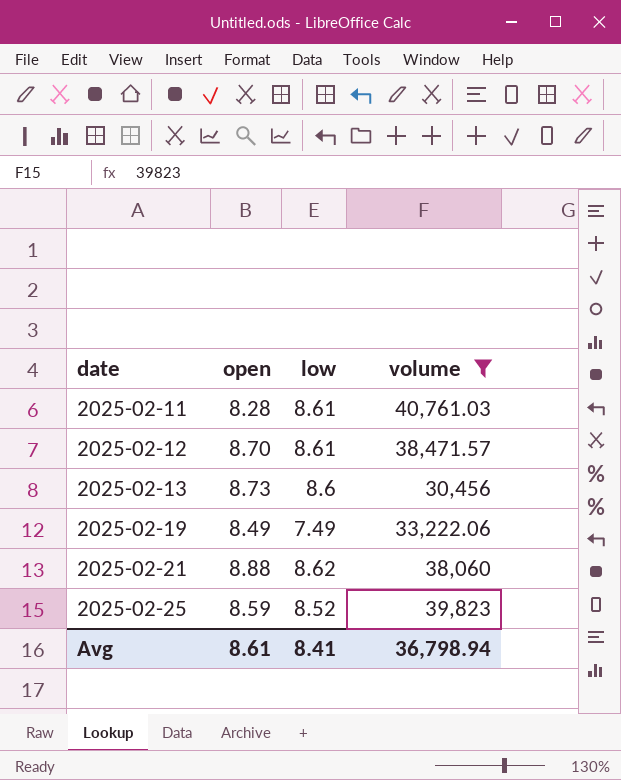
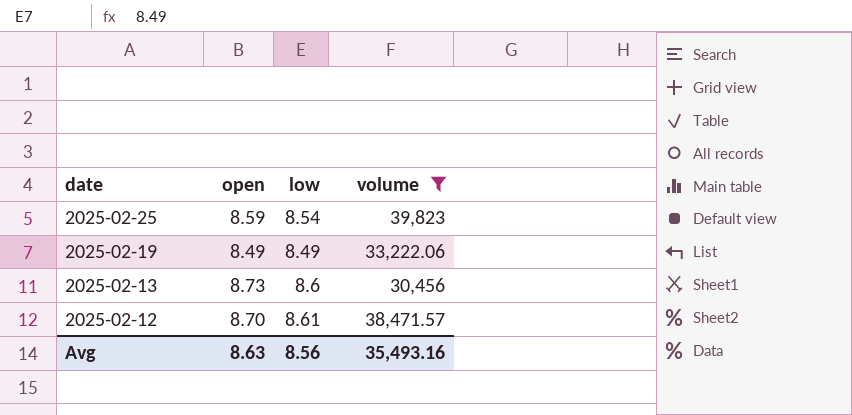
row order: date ascending -> date descending
row 2025-02-11: 8.28 | 8.61 | 40,761.03 -> none
row 2025-02-21: 8.88 | 8.62 | 38,060 -> none
2025-02-25 | low: 8.52 -> 8.54
2025-02-19 | low: 7.49 -> 8.49
Avg | open: 8.61 -> 8.63
Avg | low: 8.41 -> 8.56
Avg | volume: 36,798.94 -> 35,493.16

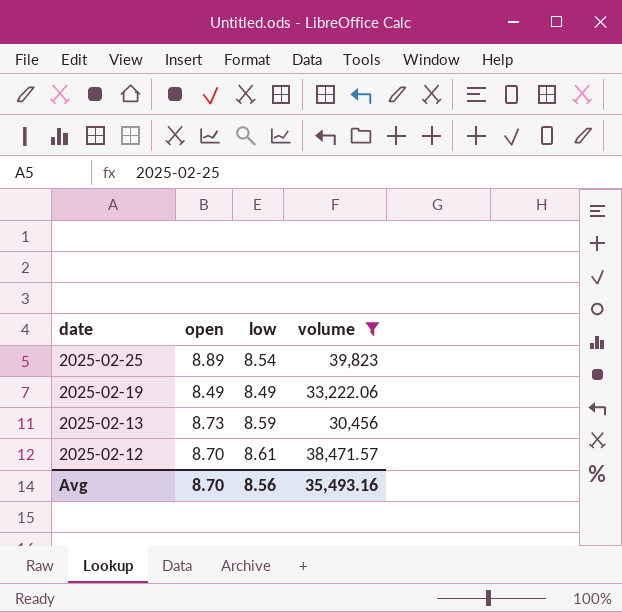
2025-02-25 | open: 8.59 -> 8.89
2025-02-13 | low: 8.6 -> 8.59
Avg | open: 8.63 -> 8.70

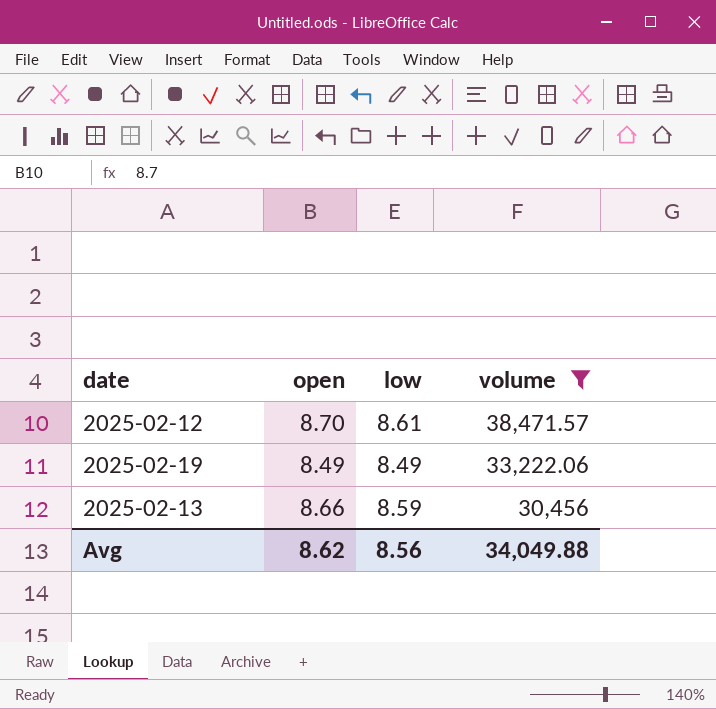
row order: date descending -> volume descending
row 2025-02-25: 8.89 | 8.54 | 39,823 -> none
2025-02-13 | open: 8.73 -> 8.66
Avg | open: 8.70 -> 8.62
Avg | volume: 35,493.16 -> 34,049.88

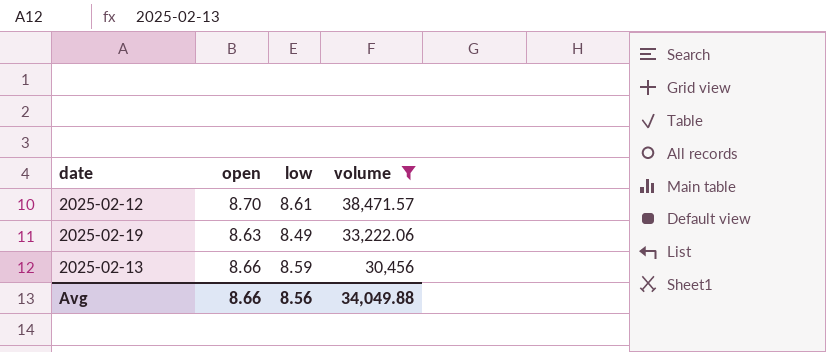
2025-02-19 | open: 8.49 -> 8.63
Avg | open: 8.62 -> 8.66

